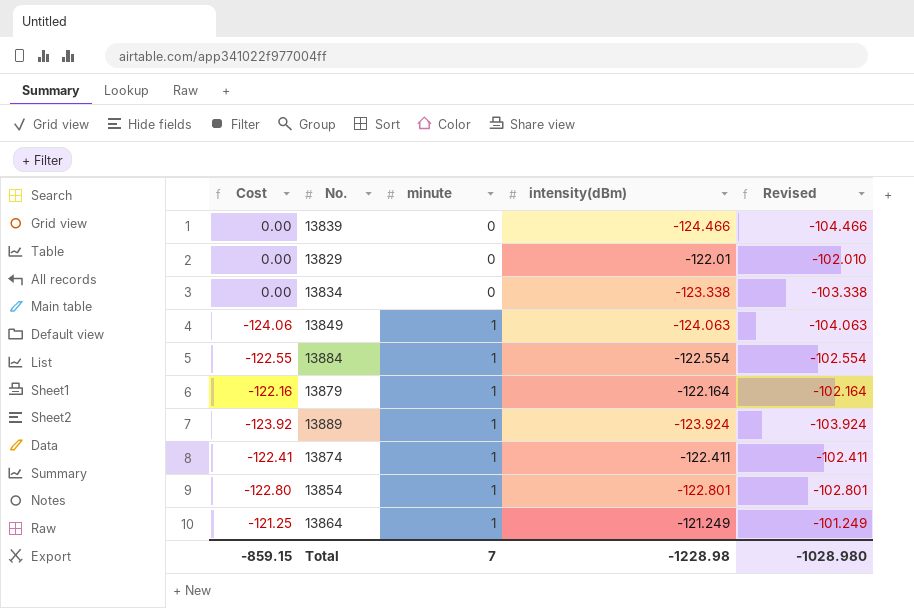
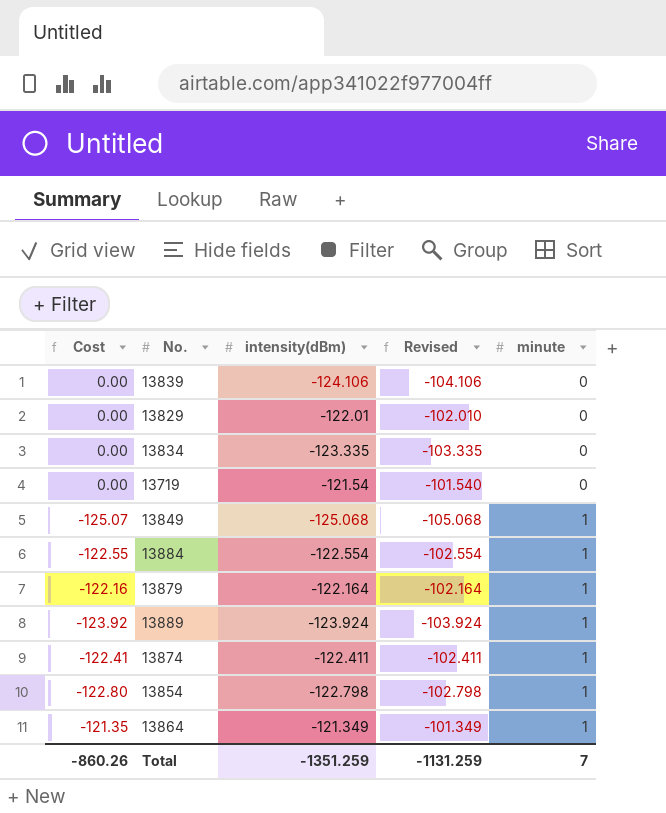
column minute | position: 3 -> 5
13839 | intensity(dBm): -124.466 -> -124.106
13839 | Revised: -104.466 -> -104.106
13834 | intensity(dBm): -123.338 -> -123.335
13834 | Revised: -103.338 -> -103.335
row 13719: none -> 0.00 | -121.54 | -101.540 | 0
13849 | Cost: -124.06 -> -125.07
13849 | intensity(dBm): -124.063 -> -125.068
13849 | Revised: -104.063 -> -105.068
13854 | intensity(dBm): -122.801 -> -122.798
13854 | Revised: -102.801 -> -102.798
13864 | Cost: -121.25 -> -121.35
13864 | intensity(dBm): -121.249 -> -121.349
13864 | Revised: -101.249 -> -101.349
Total | Cost: -859.15 -> -860.26
Total | intensity(dBm): -1228.98 -> -1351.259
Total | Revised: -1028.980 -> -1131.259

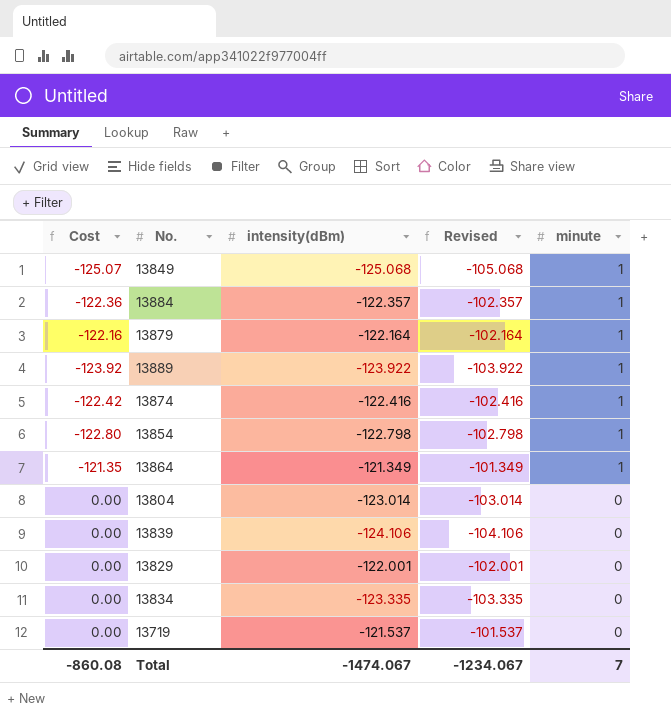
row order: minute ascending -> minute descending
13884 | Cost: -122.55 -> -122.36
13884 | intensity(dBm): -122.554 -> -122.357
13884 | Revised: -102.554 -> -102.357
13889 | intensity(dBm): -123.924 -> -123.922
13889 | Revised: -103.924 -> -103.922
13874 | Cost: -122.41 -> -122.42
13874 | intensity(dBm): -122.411 -> -122.416
13874 | Revised: -102.411 -> -102.416
row 13804: none -> 0.00 | -123.014 | -103.014 | 0
13829 | intensity(dBm): -122.01 -> -122.001
13829 | Revised: -102.010 -> -102.001
13719 | intensity(dBm): -121.54 -> -121.537
13719 | Revised: -101.540 -> -101.537
Total | Cost: -860.26 -> -860.08
Total | intensity(dBm): -1351.259 -> -1474.067
Total | Revised: -1131.259 -> -1234.067

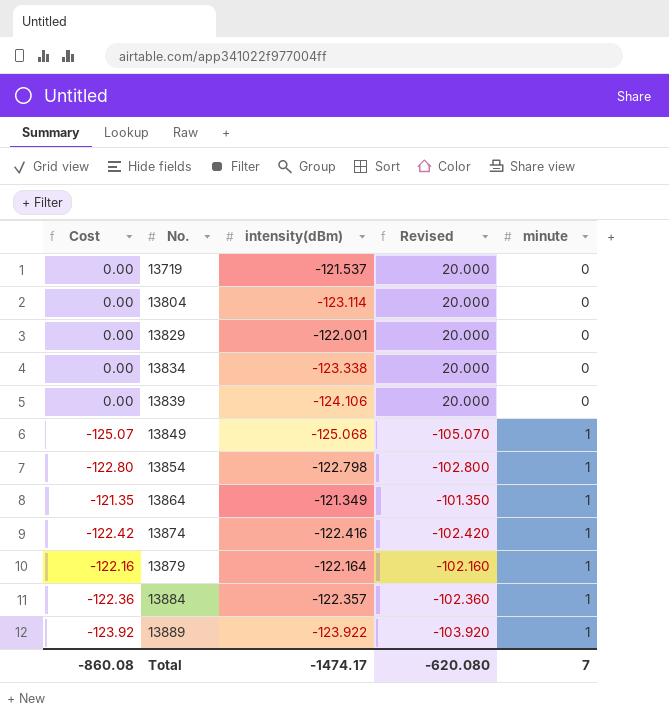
row order: minute descending -> No. ascending
column Revised | formula: [intensity(dBm)] + 20 -> [Cost] + 20
13804 | intensity(dBm): -123.014 -> -123.114
13834 | intensity(dBm): -123.335 -> -123.338
Total | intensity(dBm): -1474.067 -> -1474.17
Total | Revised: -1234.067 -> -620.080

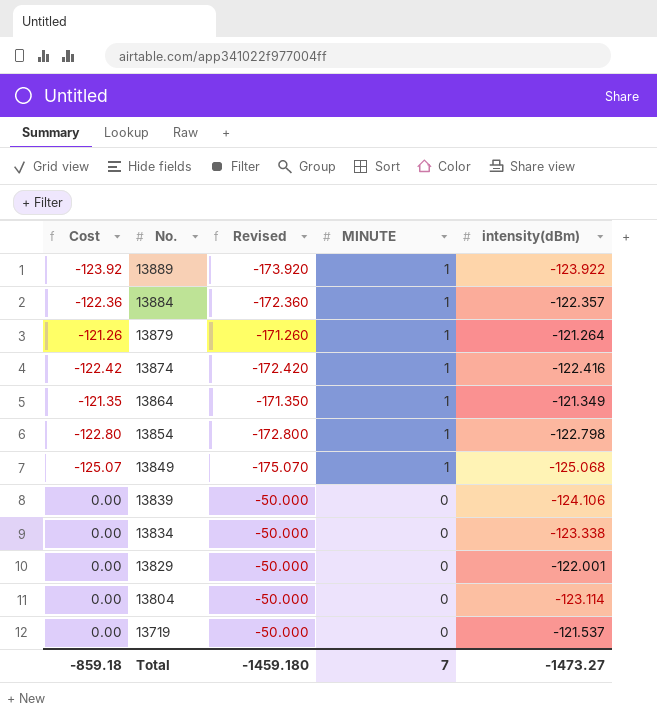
row order: No. ascending -> No. descending
column Revised | formula: [Cost] + 20 -> [Cost] - 50
column name: minute -> MINUTE
column intensity(dBm) | position: 3 -> 5
13879 | Cost: -122.16 -> -121.26
13879 | intensity(dBm): -122.164 -> -121.264
Total | Cost: -860.08 -> -859.18
Total | Revised: -620.080 -> -1459.180
Total | intensity(dBm): -1474.17 -> -1473.27

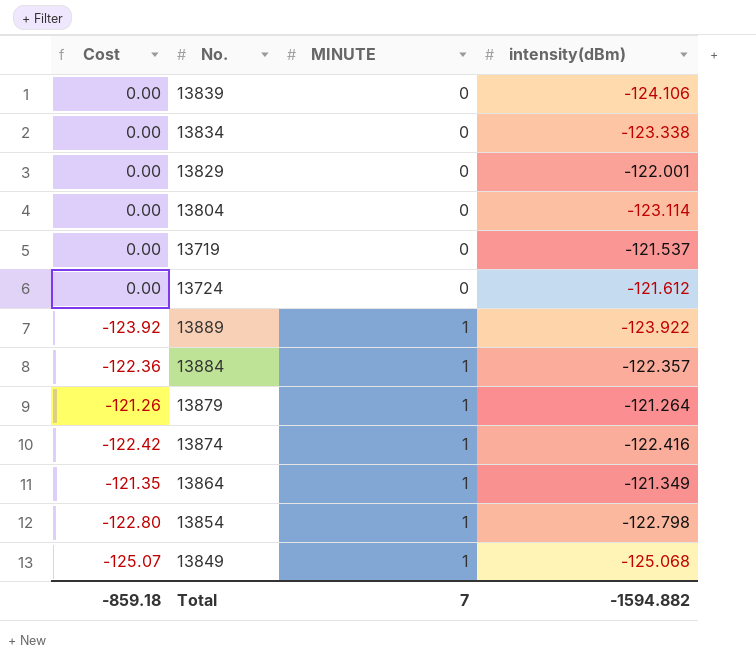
row order: No. descending -> MINUTE ascending
column Revised | formula: [Cost] - 50 -> none
row 13724: none -> 0.00 | 0 | -121.612
Total | intensity(dBm): -1473.27 -> -1594.882

